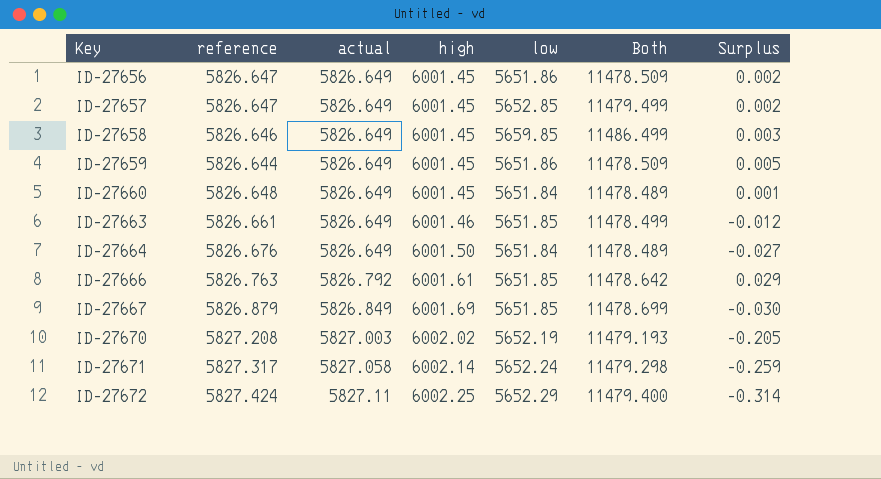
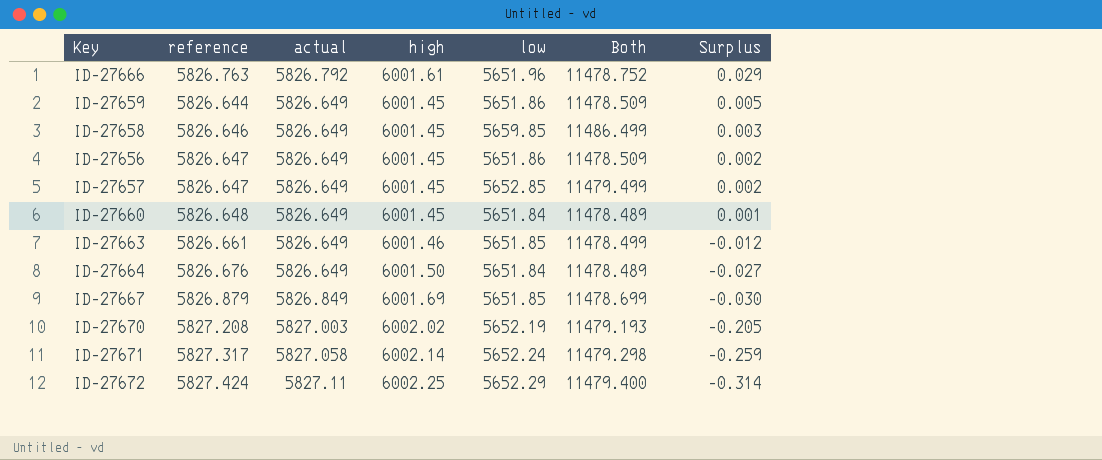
row order: Key ascending -> Surplus descending
ID-27666 | low: 5651.85 -> 5651.96
ID-27666 | Both: 11478.642 -> 11478.752

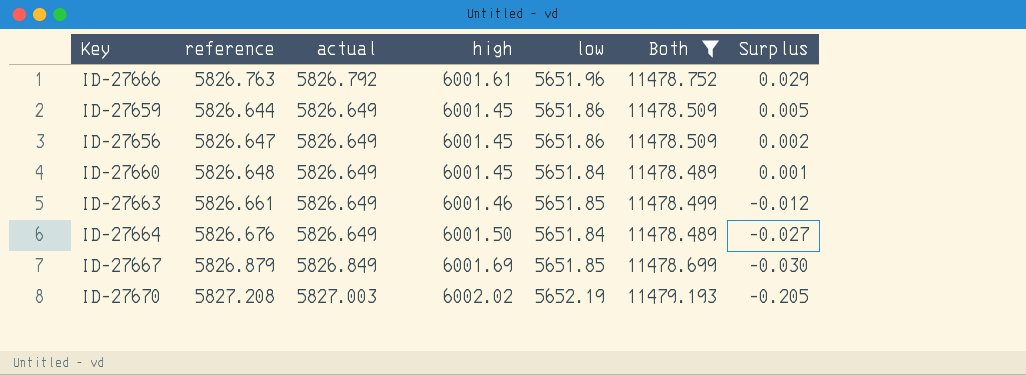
filter: none -> Both <= 11479.193

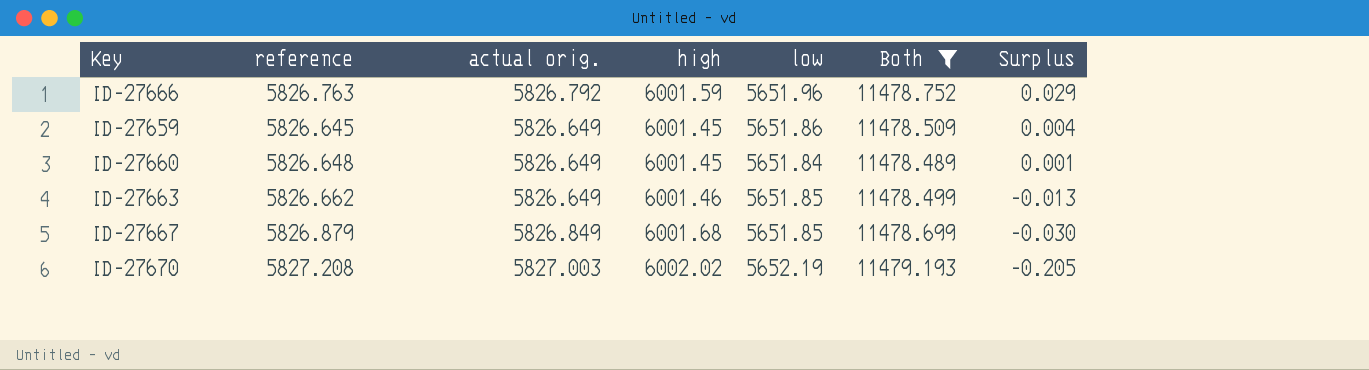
column name: actual -> actual orig.
row ID-27656: 5826.647 | 5826.649 | 6001.45 | 5651.86 | 11478.509 | 0.002 -> none
row ID-27664: 5826.676 | 5826.649 | 6001.50 | 5651.84 | 11478.489 | -0.027 -> none
ID-27666 | high: 6001.61 -> 6001.59
ID-27659 | reference: 5826.644 -> 5826.645
ID-27659 | Surplus: 0.005 -> 0.004
ID-27663 | reference: 5826.661 -> 5826.662
ID-27663 | Surplus: -0.012 -> -0.013
ID-27667 | high: 6001.69 -> 6001.68

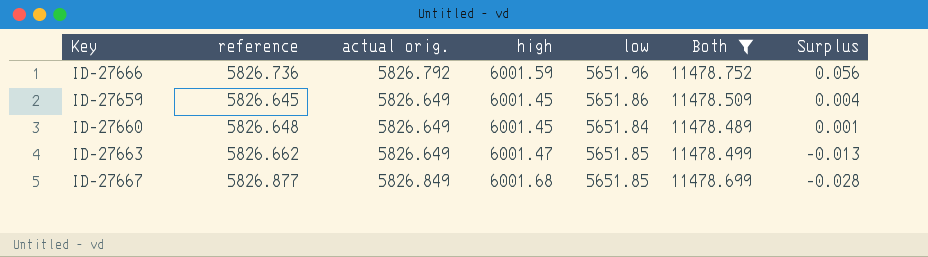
row ID-27670: 5827.208 | 5827.003 | 6002.02 | 5652.19 | 11479.193 | -0.205 -> none
ID-27666 | reference: 5826.763 -> 5826.736
ID-27666 | Surplus: 0.029 -> 0.056
ID-27663 | high: 6001.46 -> 6001.47
ID-27667 | reference: 5826.879 -> 5826.877
ID-27667 | Surplus: -0.030 -> -0.028

